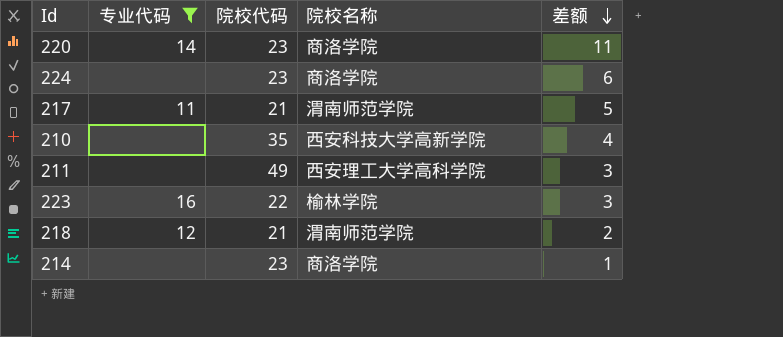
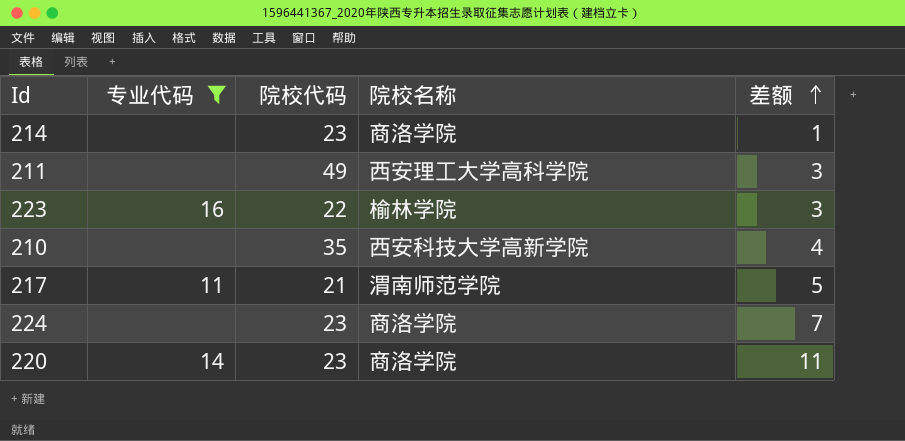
row order: 差额 descending -> 差额 ascending
row 218: 12 | 21 | 渭南师范学院 | 2 -> none
224 | 差额: 6 -> 7

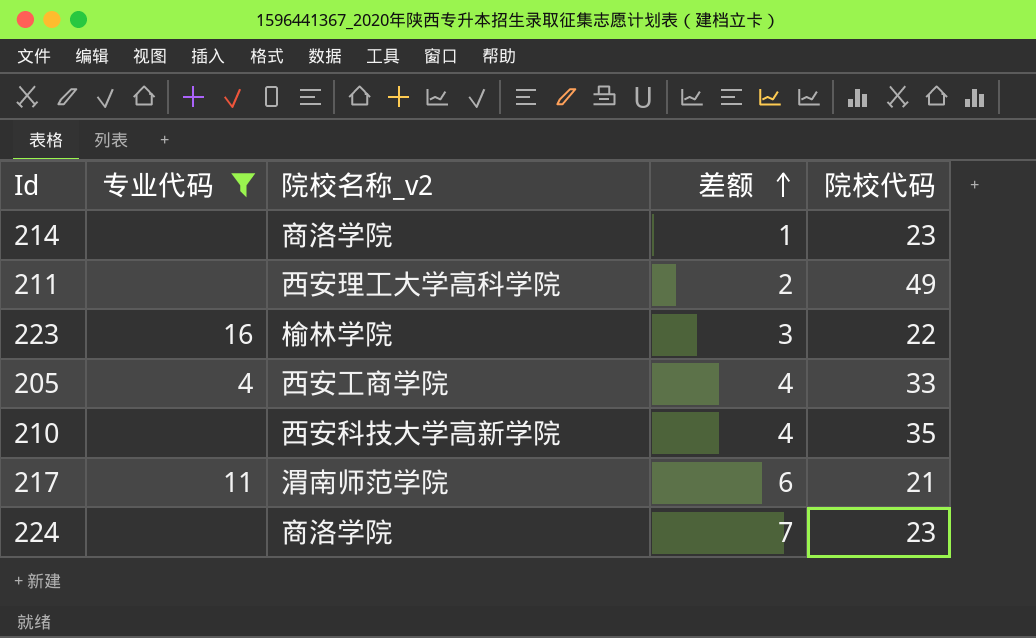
column name: 院校名称 -> 院校名称_v2
column 院校代码 | position: 3 -> 5
row 220: 14 | 23 | 商洛学院 | 11 -> none
211 | 差额: 3 -> 2
row 205: none -> 4 | 西安工商学院 | 4 | 33
217 | 差额: 5 -> 6

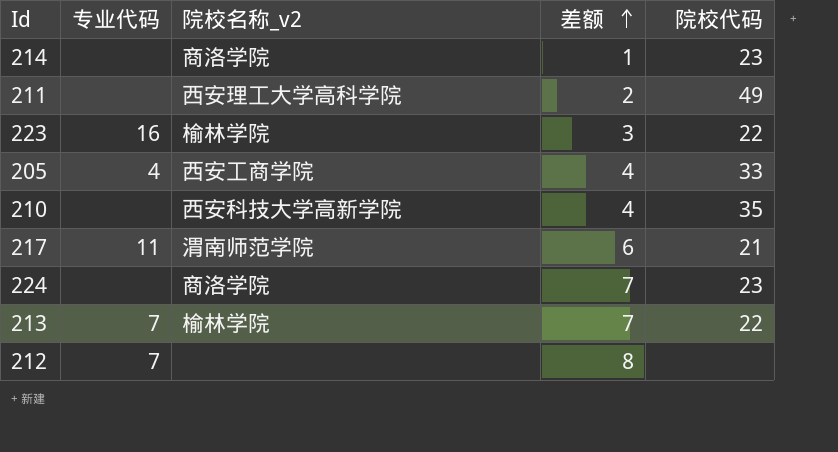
filter: 专业代码 != 7 -> none

